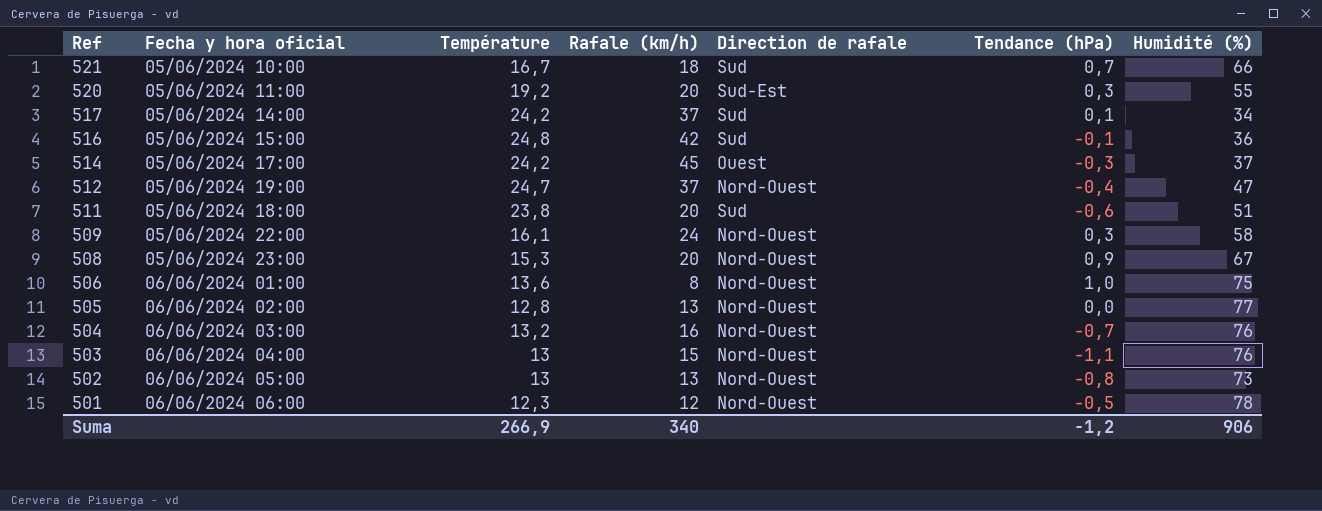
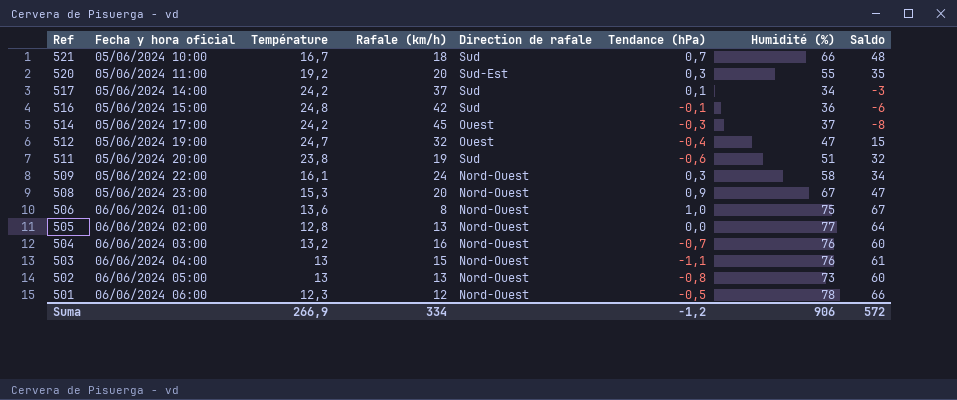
column Saldo | formula: none -> [Humidité (%)] - [Rafale (km/h)]
512 | Rafale (km/h): 37 -> 32
512 | Direction de rafale: Nord-Ouest -> Ouest
511 | Fecha y hora oficial: 05/06/2024 18:00 -> 05/06/2024 20:00
511 | Rafale (km/h): 20 -> 19
Suma | Rafale (km/h): 340 -> 334

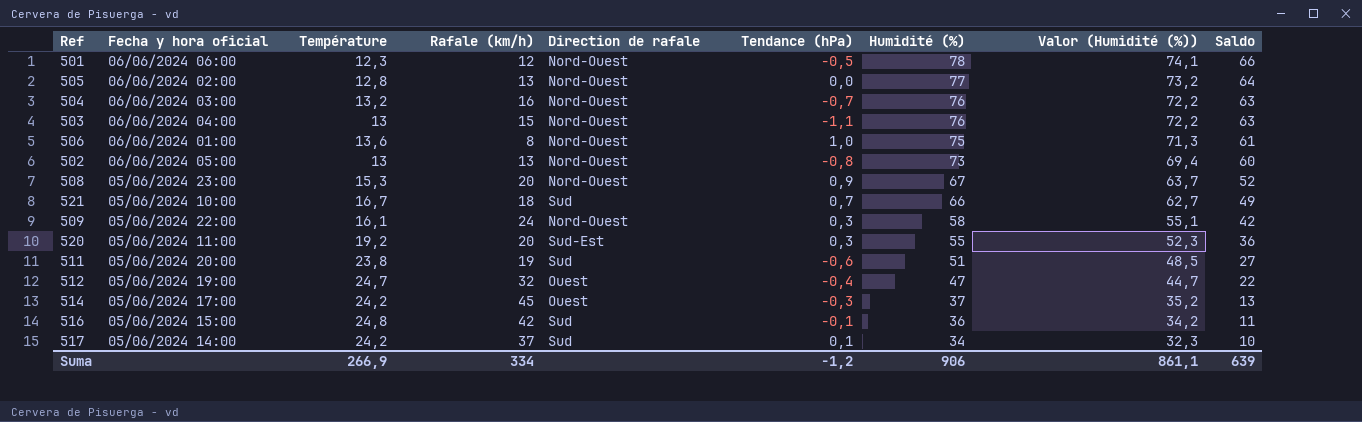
row order: Ref descending -> Humidité (%) descending
column Valor (Humidité (%)) | formula: none -> [Humidité (%)] * 0,95
column Saldo | formula: [Humidité (%)] - [Rafale (km/h)] -> [Humidité (%)] - [Température]
Suma | Saldo: 572 -> 639

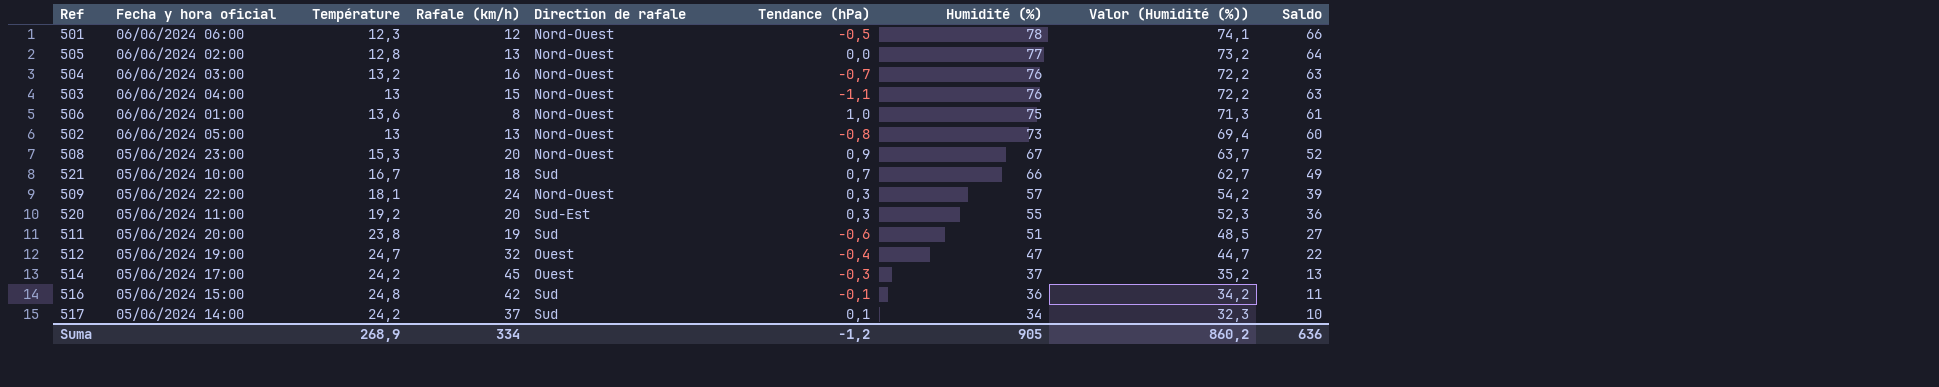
509 | Température: 16,1 -> 18,1
509 | Humidité (%): 58 -> 57
509 | Valor (Humidité (%)): 55,1 -> 54,2
509 | Saldo: 42 -> 39
Suma | Température: 266,9 -> 268,9
Suma | Humidité (%): 906 -> 905
Suma | Valor (Humidité (%)): 861,1 -> 860,2
Suma | Saldo: 639 -> 636

